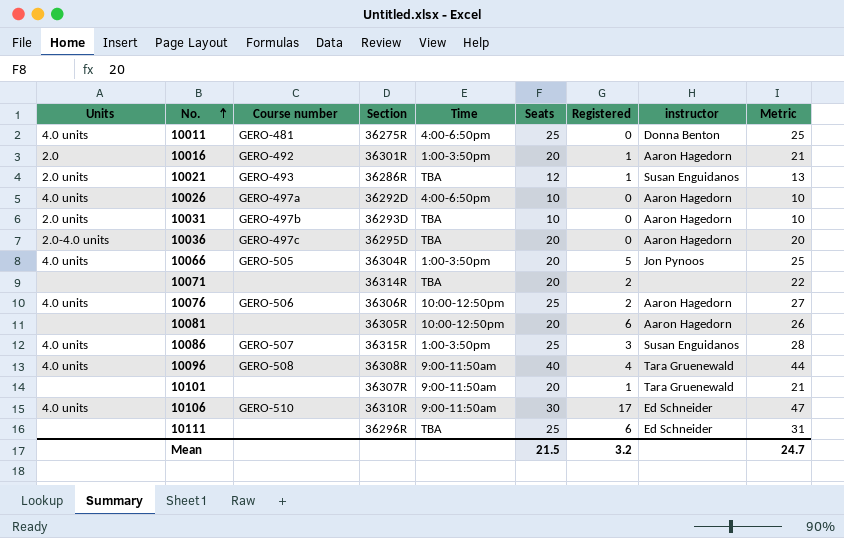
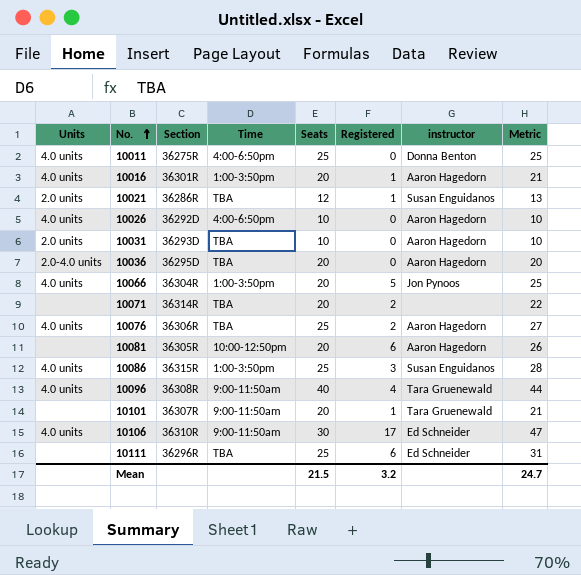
column Course number | position: 3 -> none
10016 | Units: 2.0 -> 4.0 units
10076 | Time: 10:00-12:50pm -> TBA

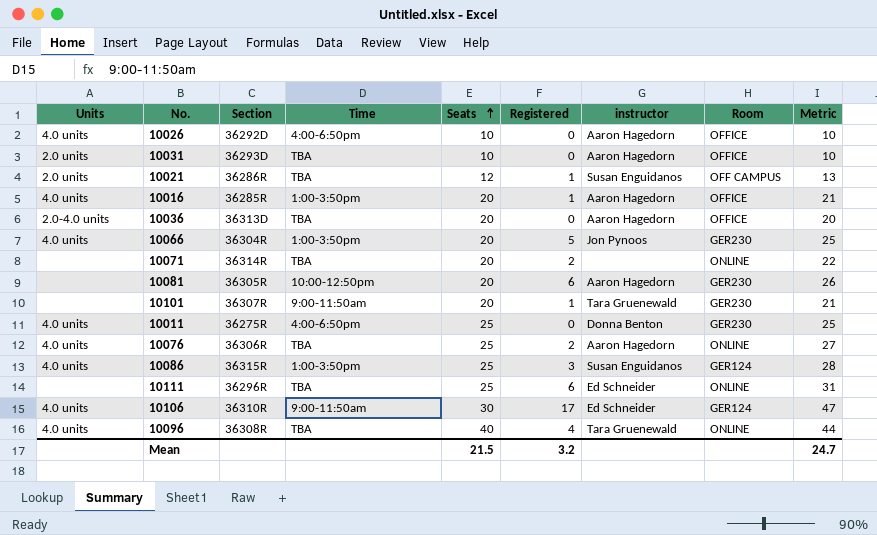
row order: No. ascending -> Seats ascending
column Room | position: none -> 8
10016 | Section: 36301R -> 36285R
10036 | Section: 36295D -> 36313D
10096 | Time: 9:00-11:50am -> TBA

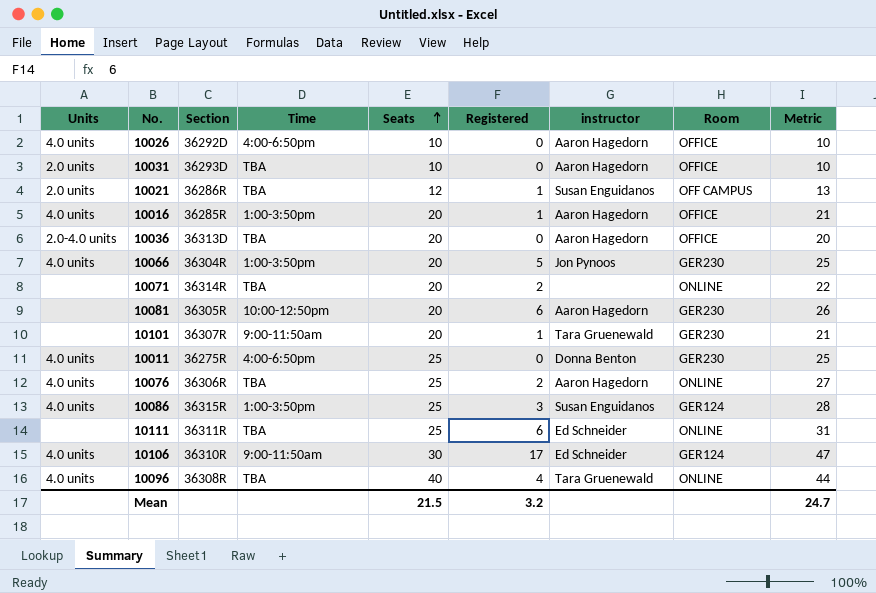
10111 | Section: 36296R -> 36311R

